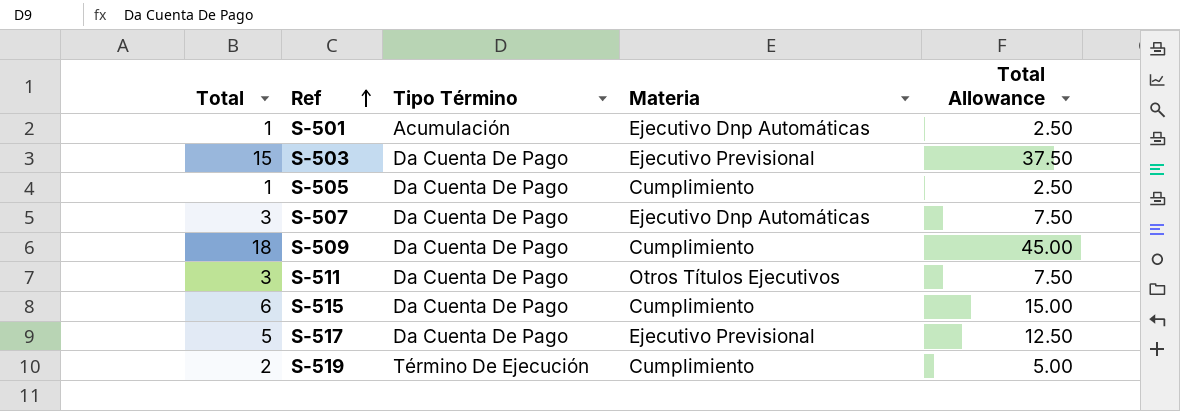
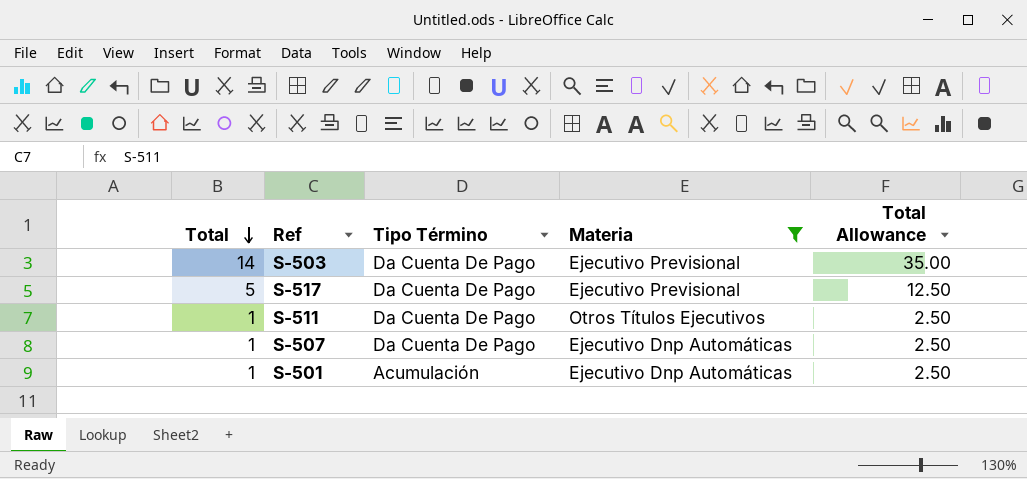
filter: none -> Materia != Cumplimiento
row order: Ref ascending -> Total descending
S-503 | Total: 15 -> 14
S-503 | Total Allowance: 37.50 -> 35.00
S-511 | Total: 3 -> 1
S-511 | Total Allowance: 7.50 -> 2.50
S-507 | Total: 3 -> 1
S-507 | Total Allowance: 7.50 -> 2.50

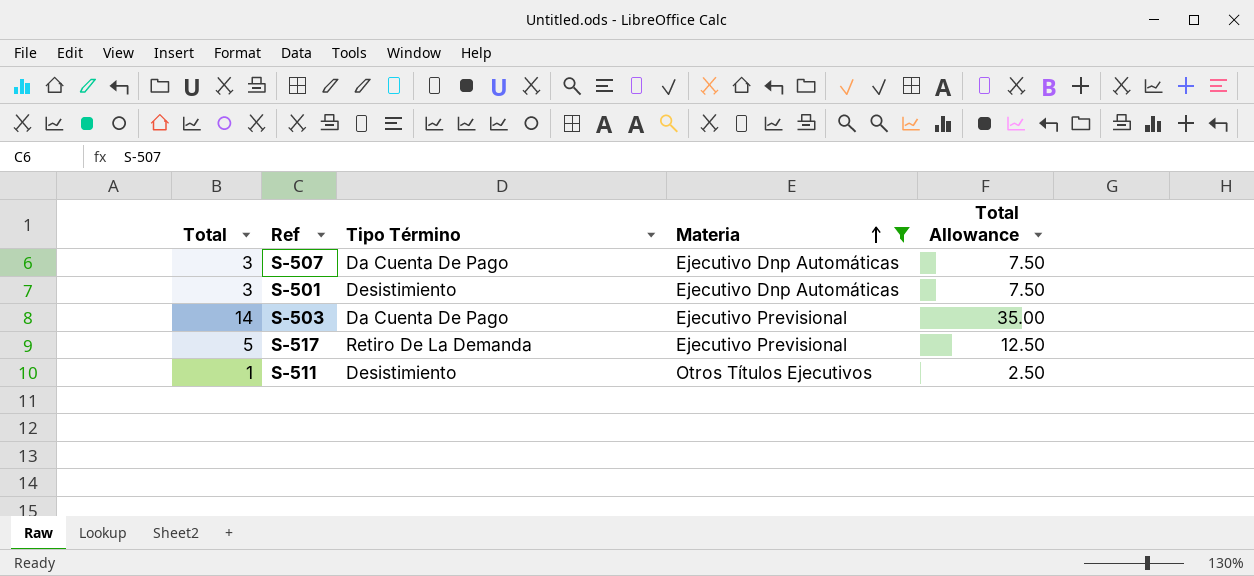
row order: Total descending -> Materia ascending
S-507 | Total: 1 -> 3
S-507 | Total Allowance: 2.50 -> 7.50
S-501 | Total: 1 -> 3
S-501 | Tipo Término: Acumulación -> Desistimiento
S-501 | Total Allowance: 2.50 -> 7.50
S-517 | Tipo Término: Da Cuenta De Pago -> Retiro De La Demanda
S-511 | Tipo Término: Da Cuenta De Pago -> Desistimiento

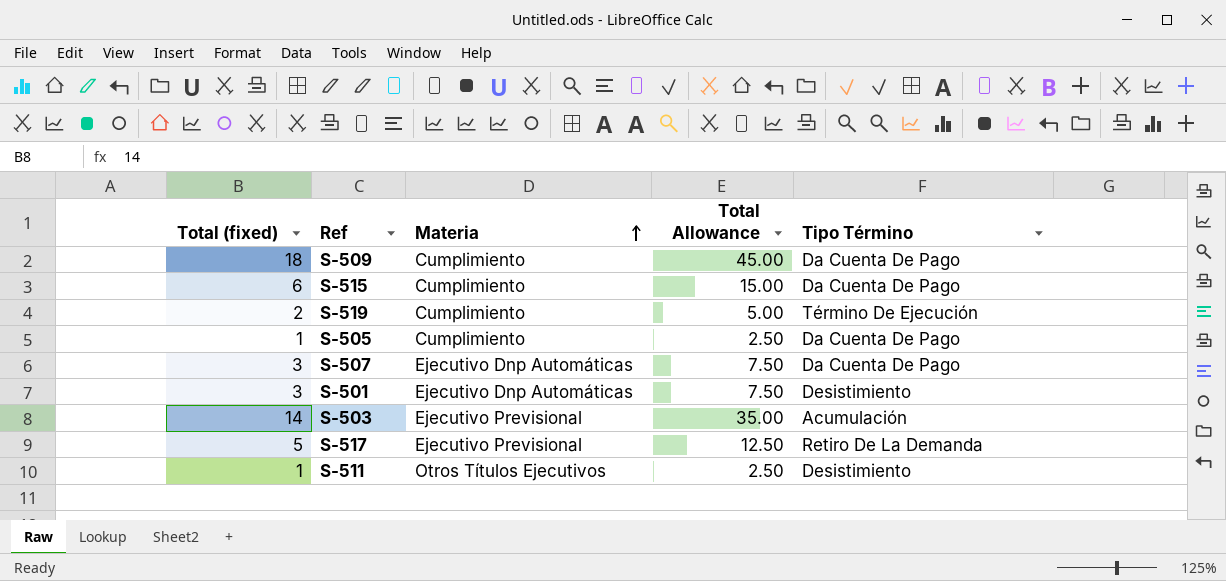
filter: Materia != Cumplimiento -> none
column name: Total -> Total (fixed)
column Tipo Término | position: 3 -> 5
S-503 | Tipo Término: Da Cuenta De Pago -> Acumulación

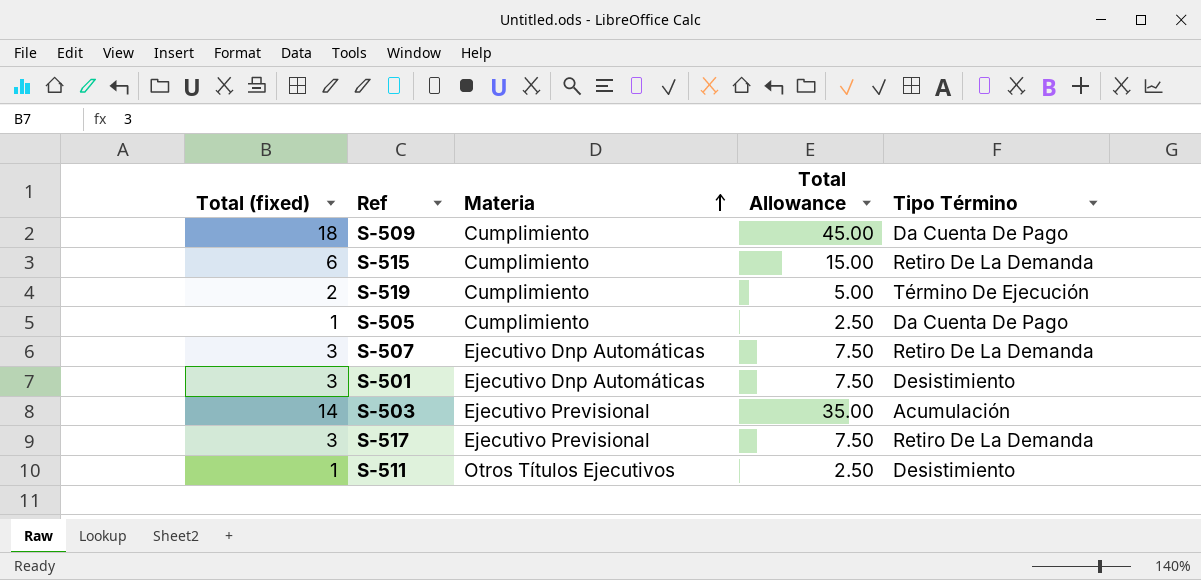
S-515 | Tipo Término: Da Cuenta De Pago -> Retiro De La Demanda
S-507 | Tipo Término: Da Cuenta De Pago -> Retiro De La Demanda
S-517 | Total (fixed): 5 -> 3
S-517 | Total Allowance: 12.50 -> 7.50

